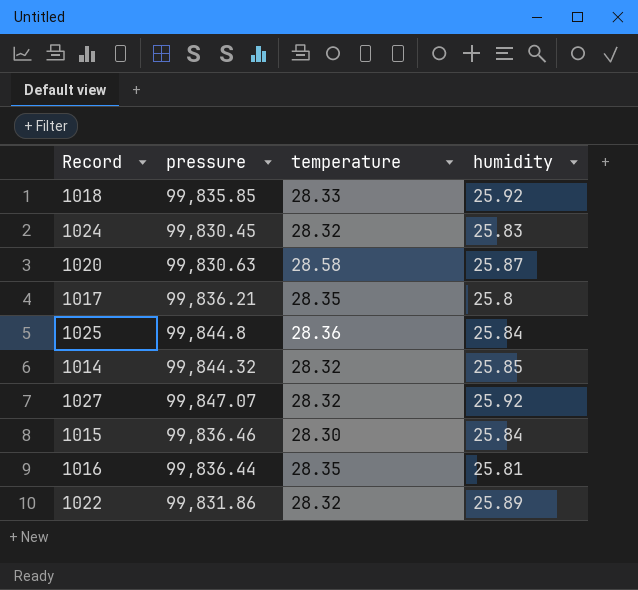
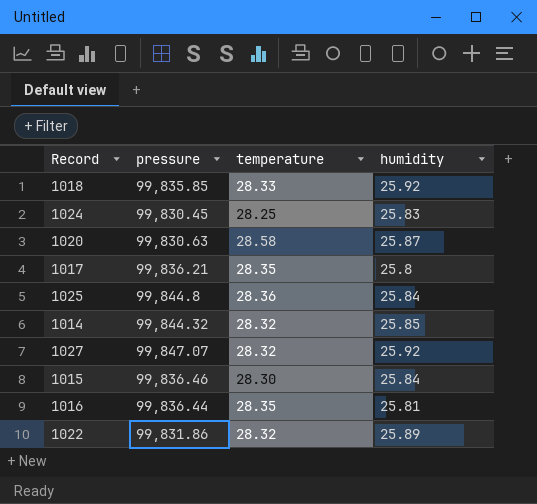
1024 | temperature: 28.32 -> 28.25

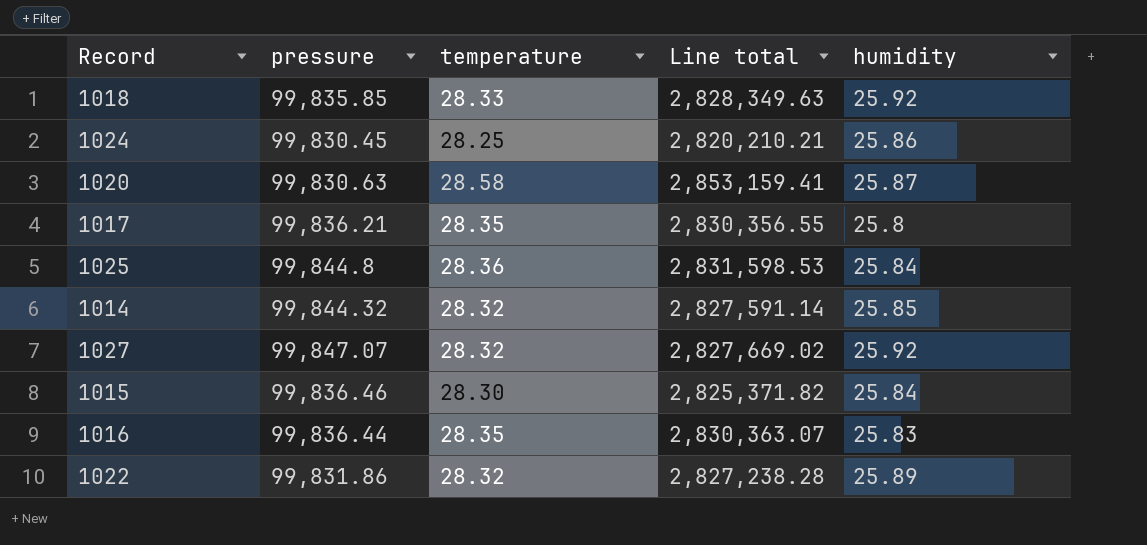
column Line total | formula: none -> [pressure] * [temperature]
1024 | humidity: 25.83 -> 25.86
1016 | humidity: 25.81 -> 25.83

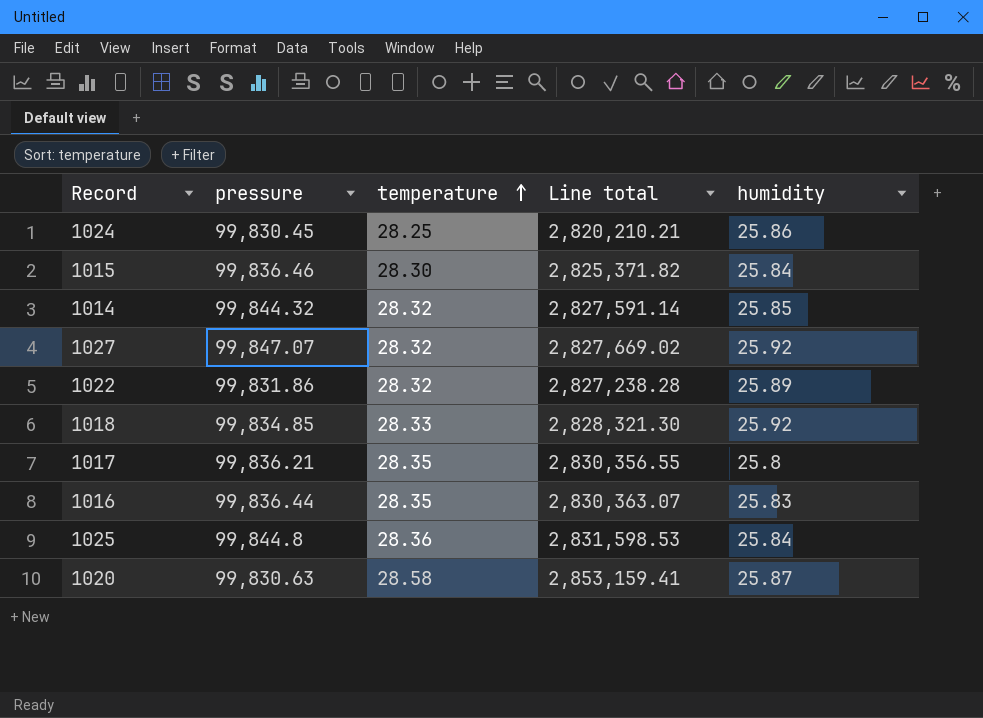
row order: none -> temperature ascending
1018 | pressure: 99,835.85 -> 99,834.85
1018 | Line total: 2,828,349.63 -> 2,828,321.30

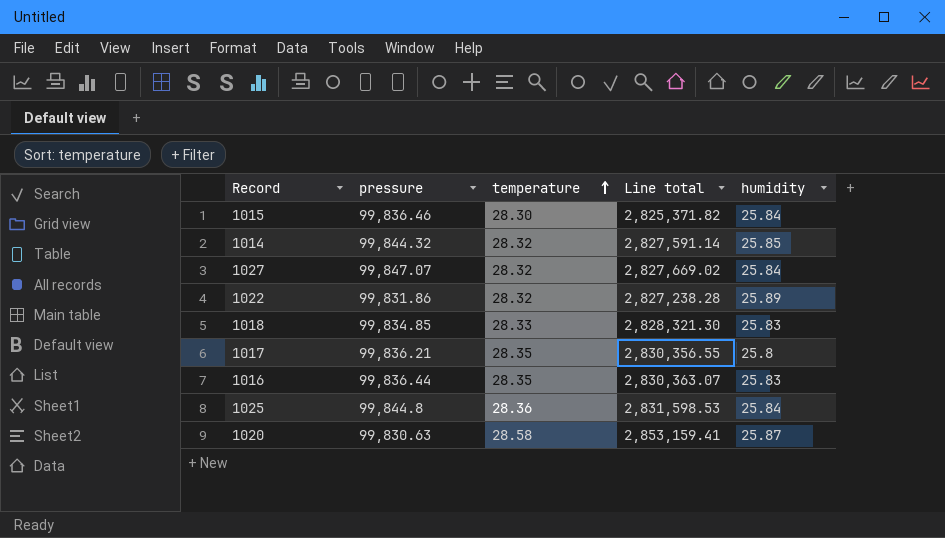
row 1024: 99,830.45 | 28.25 | 2,820,210.21 | 25.86 -> none
1027 | humidity: 25.92 -> 25.84
1018 | humidity: 25.92 -> 25.83

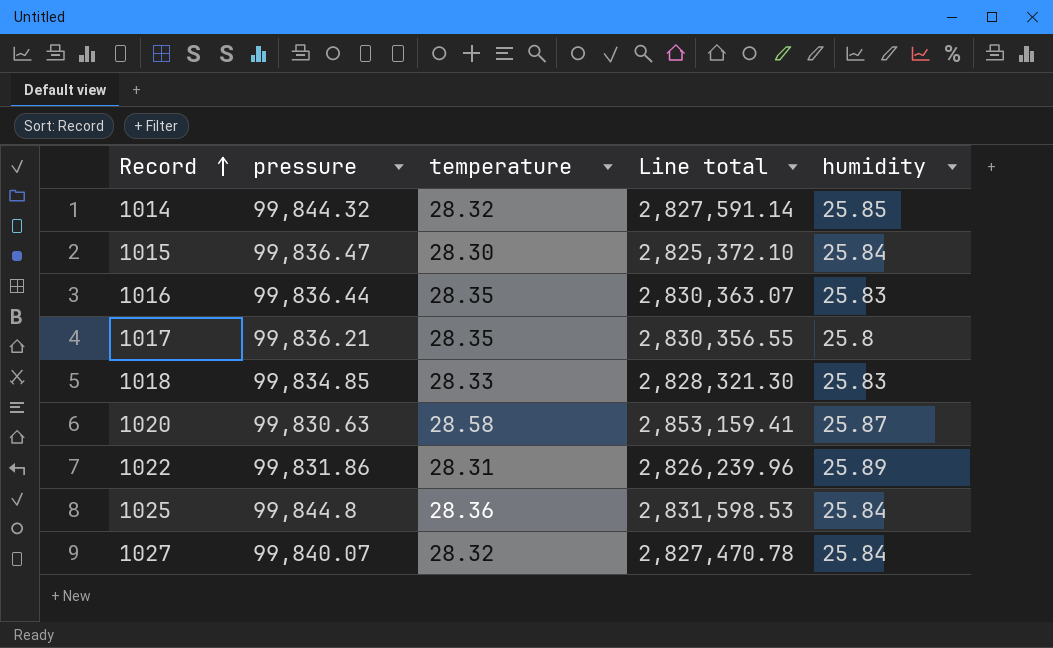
row order: temperature ascending -> Record ascending
1015 | pressure: 99,836.46 -> 99,836.47
1015 | Line total: 2,825,371.82 -> 2,825,372.10
1022 | temperature: 28.32 -> 28.31
1022 | Line total: 2,827,238.28 -> 2,826,239.96
1027 | pressure: 99,847.07 -> 99,840.07
1027 | Line total: 2,827,669.02 -> 2,827,470.78

